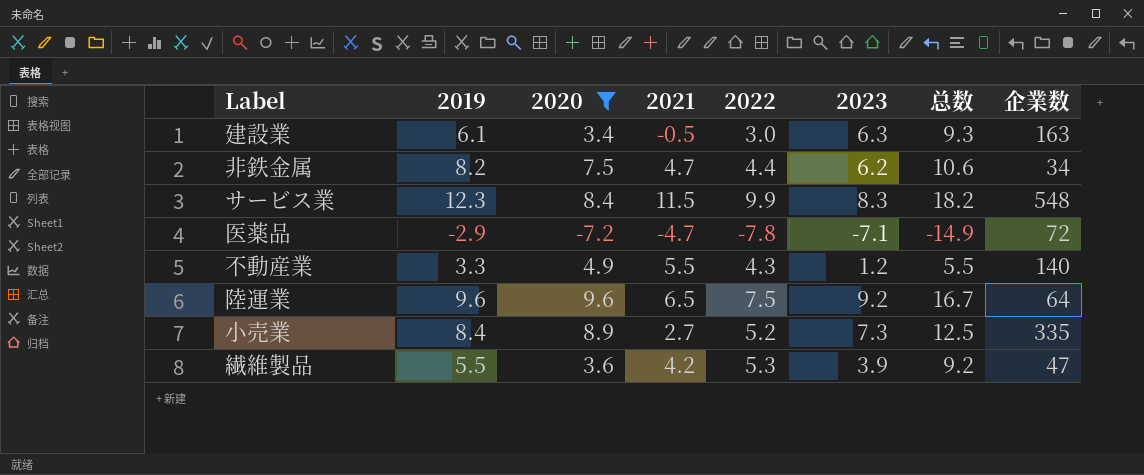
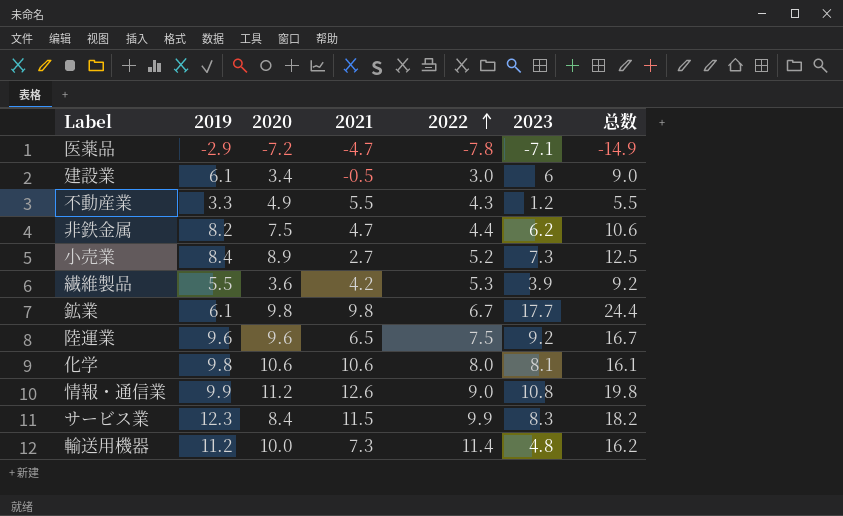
filter: 2020 <= 9.6 -> none
row order: none -> 2022 ascending
column 企業数 | position: 8 -> none
建設業 | 2023: 6.3 -> 6
建設業 | 总数: 9.3 -> 9.0

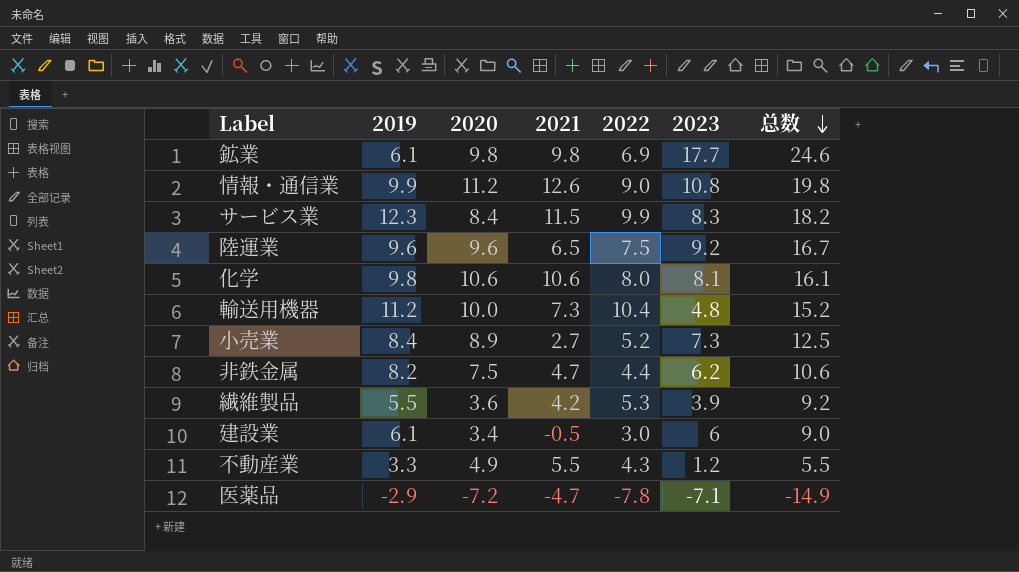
row order: 2022 ascending -> 总数 descending
鉱業 | 2022: 6.7 -> 6.9
鉱業 | 总数: 24.4 -> 24.6
輸送用機器 | 2022: 11.4 -> 10.4
輸送用機器 | 总数: 16.2 -> 15.2

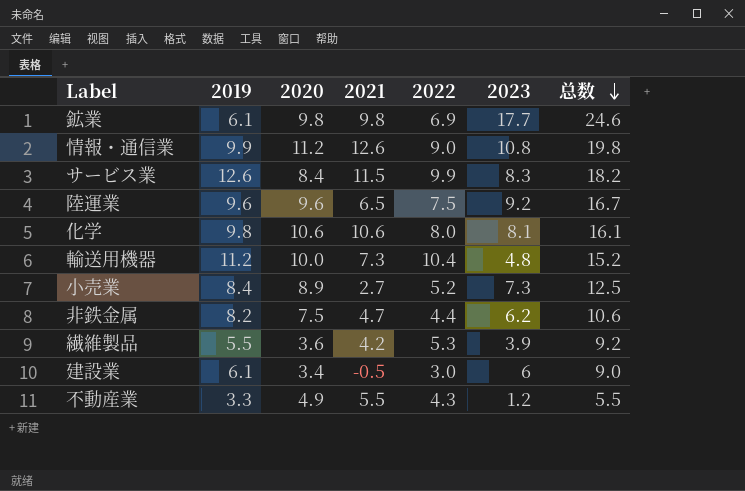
row 医薬品: -2.9 | -7.2 | -4.7 | -7.8 | -7.1 | -14.9 -> none
サービス業 | 2019: 12.3 -> 12.6

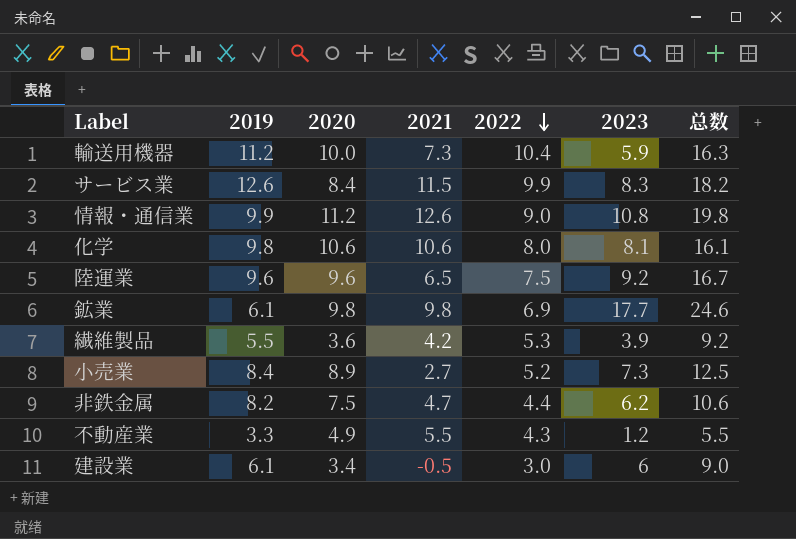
row order: 总数 descending -> 2022 descending
輸送用機器 | 2023: 4.8 -> 5.9
輸送用機器 | 总数: 15.2 -> 16.3

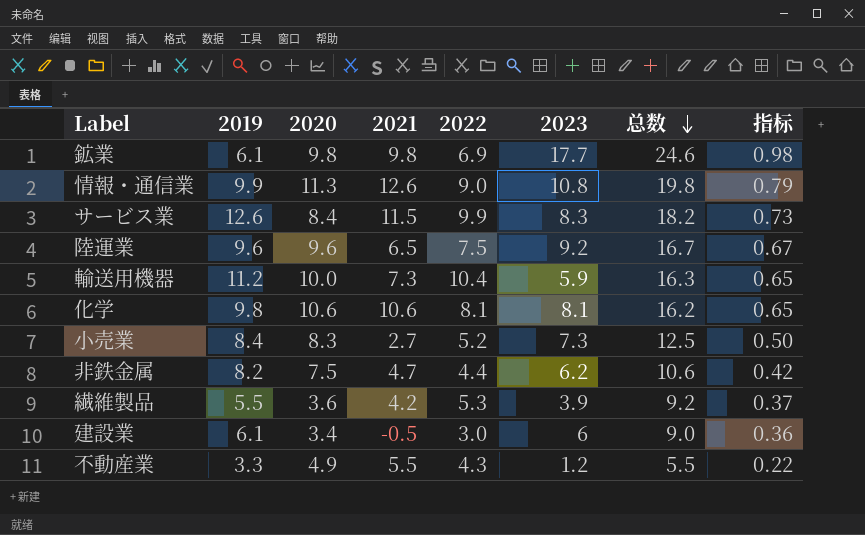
row order: 2022 descending -> 总数 descending
column 指标 | formula: none -> [总数] * 0.04
情報・通信業 | 2020: 11.2 -> 11.3
化学 | 2022: 8.0 -> 8.1
化学 | 总数: 16.1 -> 16.2
小売業 | 2020: 8.9 -> 8.3

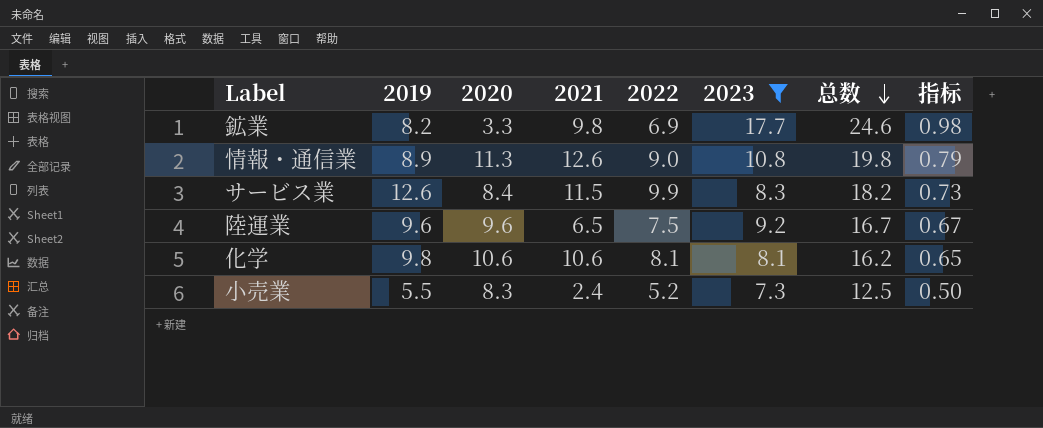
filter: none -> 2023 >= 7.3
鉱業 | 2019: 6.1 -> 8.2
鉱業 | 2020: 9.8 -> 3.3
情報・通信業 | 2019: 9.9 -> 8.9
小売業 | 2019: 8.4 -> 5.5
小売業 | 2021: 2.7 -> 2.4

